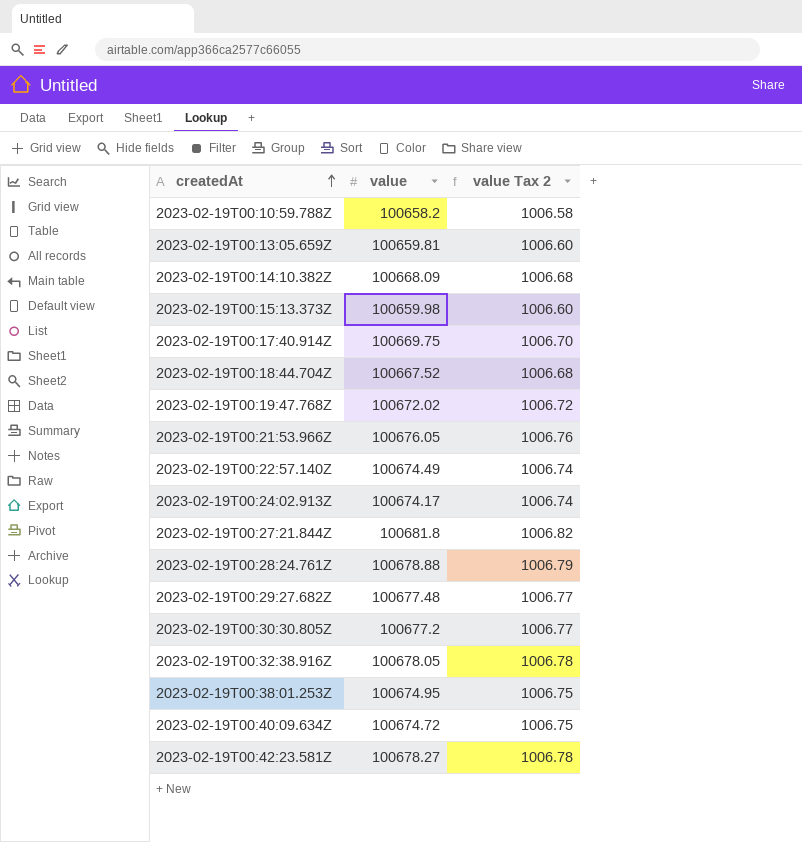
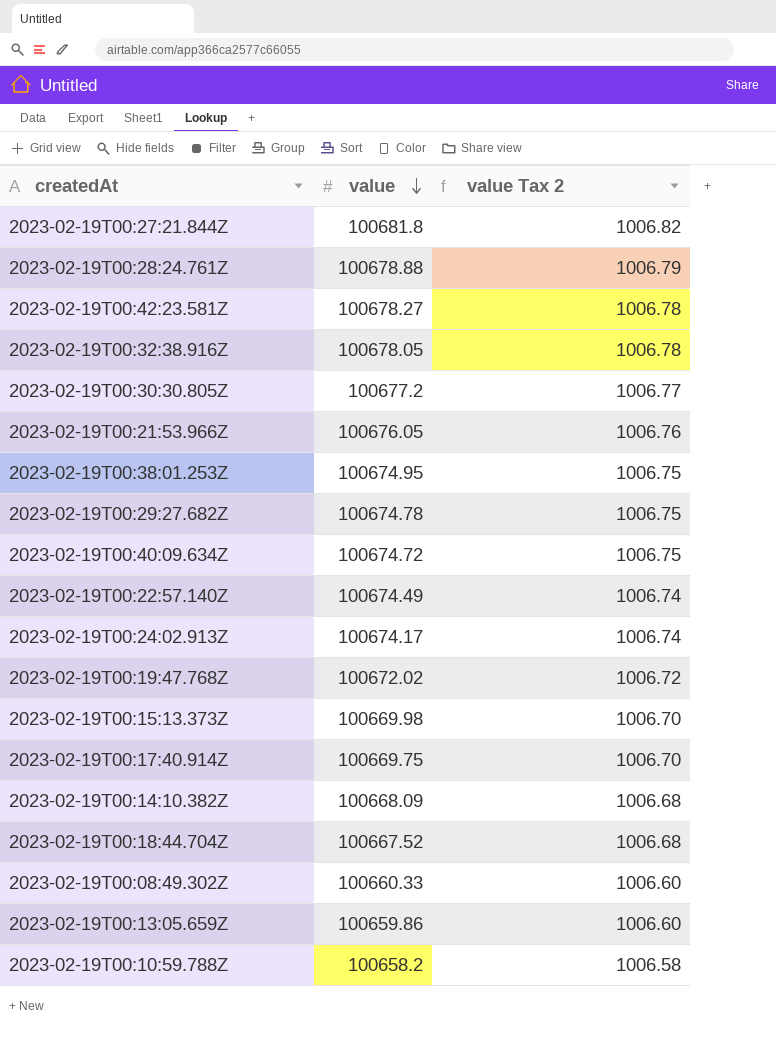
row order: createdAt ascending -> value descending
2023-02-19T00:29:27.682Z | value: 100677.48 -> 100674.78
2023-02-19T00:29:27.682Z | value Tax 2: 1006.77 -> 1006.75
2023-02-19T00:15:13.373Z | value: 100659.98 -> 100669.98
2023-02-19T00:15:13.373Z | value Tax 2: 1006.60 -> 1006.70
row 2023-02-19T00:08:49.302Z: none -> 100660.33 | 1006.60
2023-02-19T00:13:05.659Z | value: 100659.81 -> 100659.86

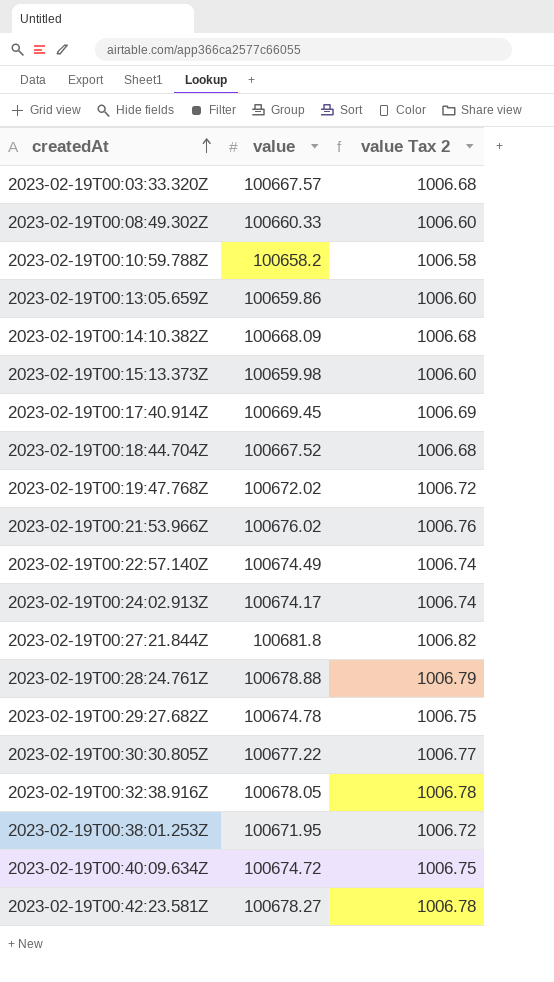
row order: value descending -> createdAt ascending
row 2023-02-19T00:03:33.320Z: none -> 100667.57 | 1006.68
2023-02-19T00:15:13.373Z | value: 100669.98 -> 100659.98
2023-02-19T00:15:13.373Z | value Tax 2: 1006.70 -> 1006.60
2023-02-19T00:17:40.914Z | value: 100669.75 -> 100669.45
2023-02-19T00:17:40.914Z | value Tax 2: 1006.70 -> 1006.69
2023-02-19T00:21:53.966Z | value: 100676.05 -> 100676.02
2023-02-19T00:30:30.805Z | value: 100677.2 -> 100677.22
2023-02-19T00:38:01.253Z | value: 100674.95 -> 100671.95
2023-02-19T00:38:01.253Z | value Tax 2: 1006.75 -> 1006.72

